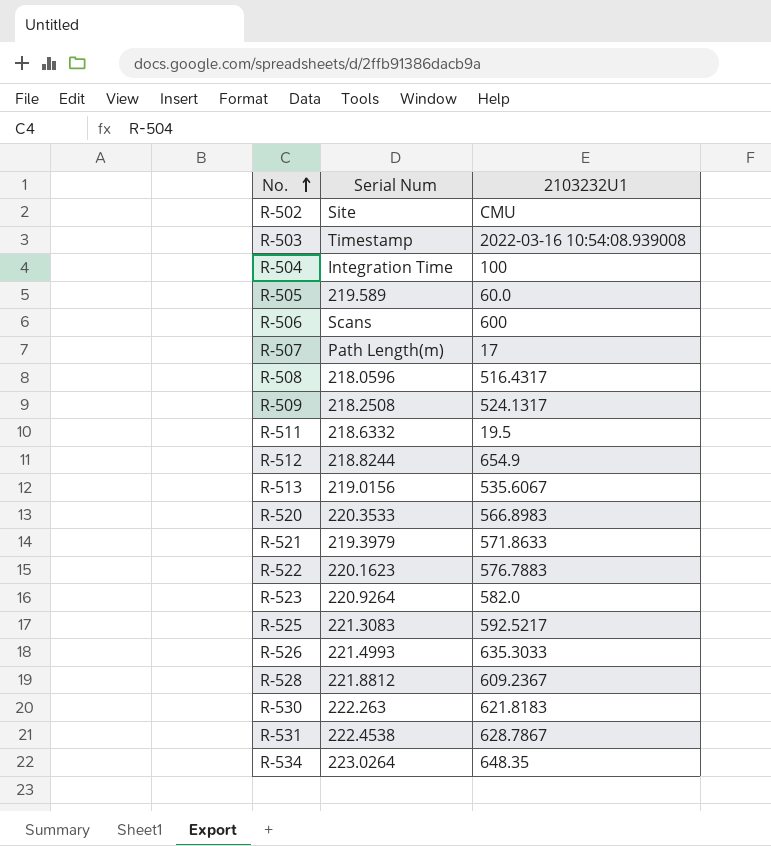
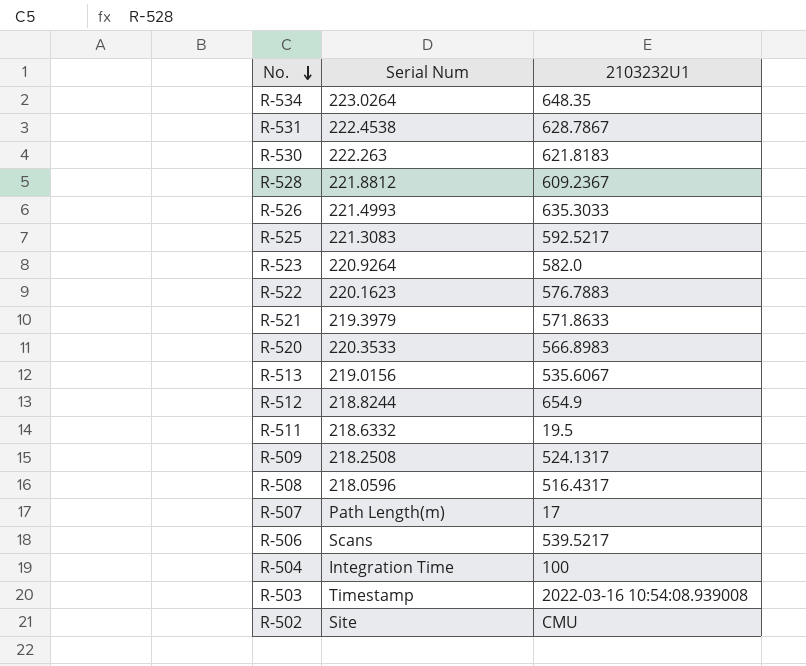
row order: No. ascending -> No. descending
row R-505: 219.589 | 60.0 -> none
R-506 | 2103232U1: 600 -> 539.5217

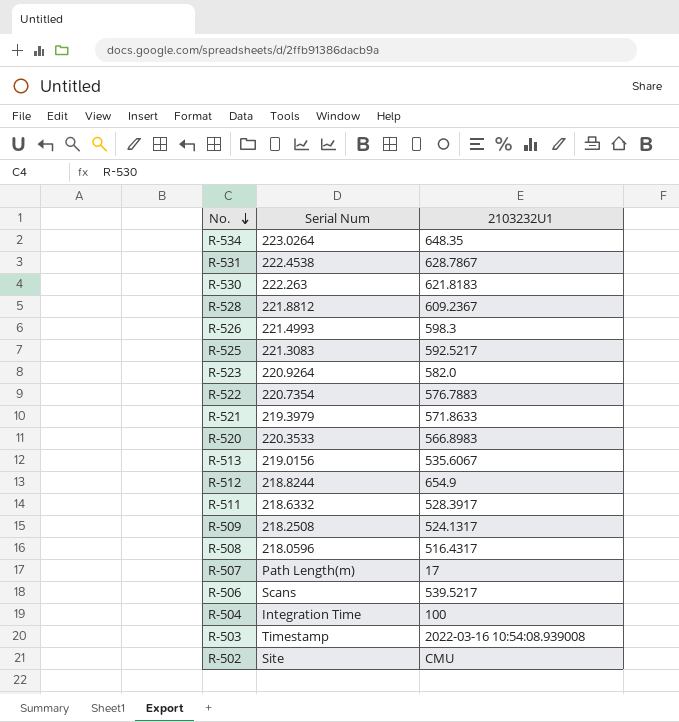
R-526 | 2103232U1: 635.3033 -> 598.3
R-522 | Serial Num: 220.1623 -> 220.7354
R-511 | 2103232U1: 19.5 -> 528.3917

